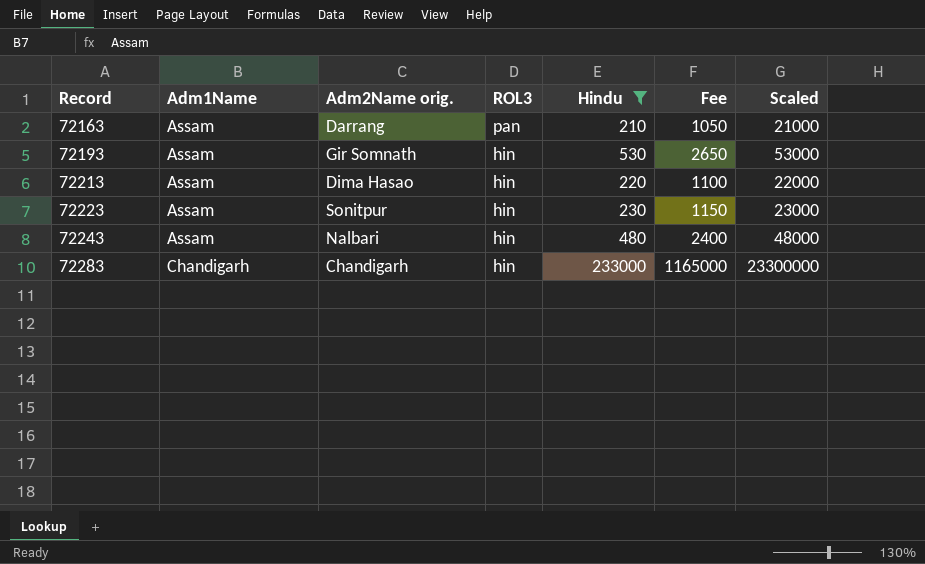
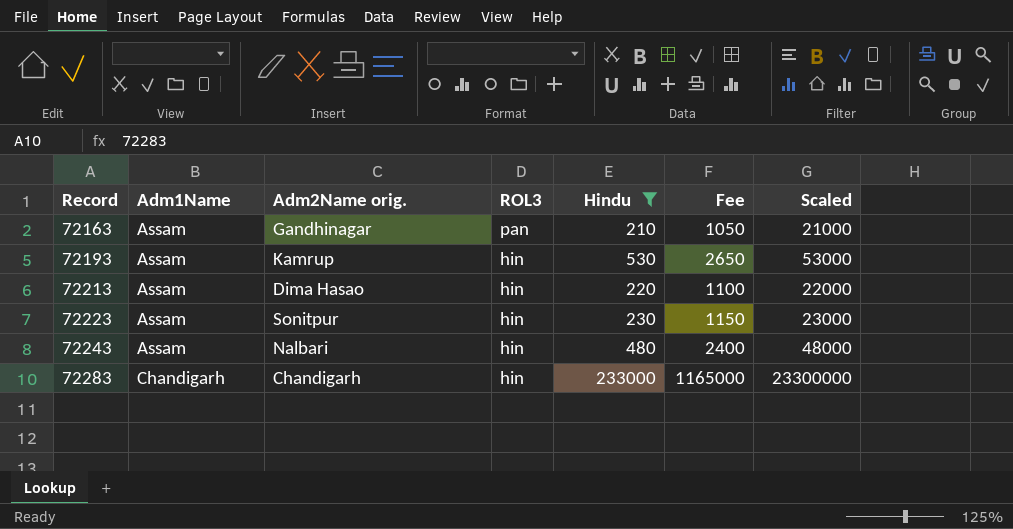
72163 | Adm2Name orig.: Darrang -> Gandhinagar
72193 | Adm2Name orig.: Gir Somnath -> Kamrup

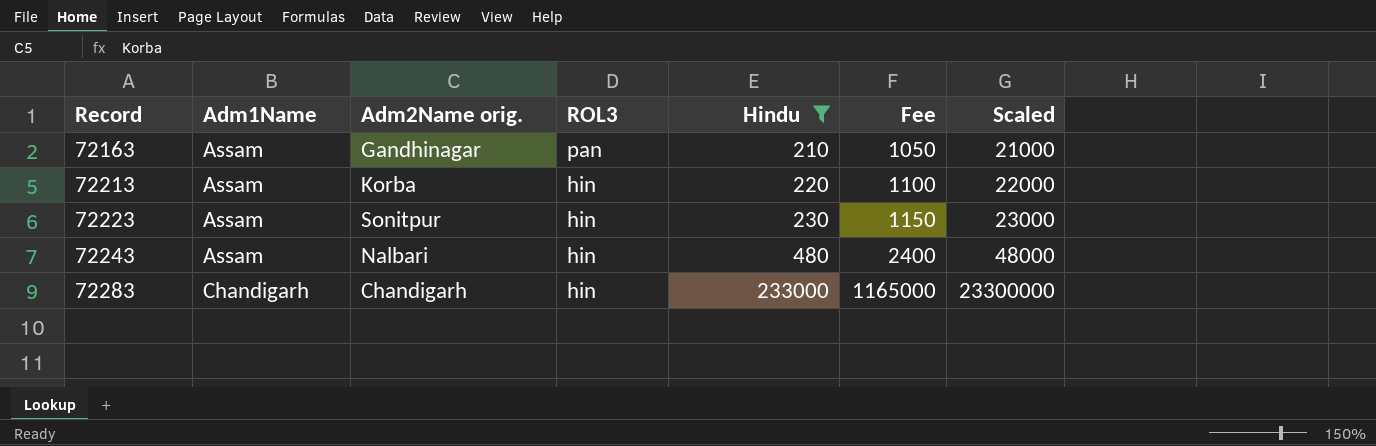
row 72193: Assam | Kamrup | hin | 530 | 2650 | 53000 -> none
72213 | Adm2Name orig.: Dima Hasao -> Korba

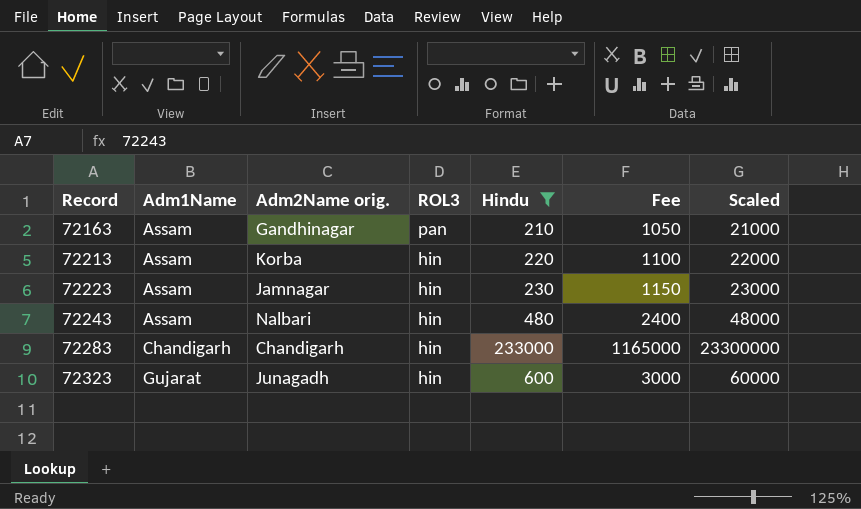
72223 | Adm2Name orig.: Sonitpur -> Jamnagar
row 72323: none -> Gujarat | Junagadh | hin | 600 | 3000 | 60000

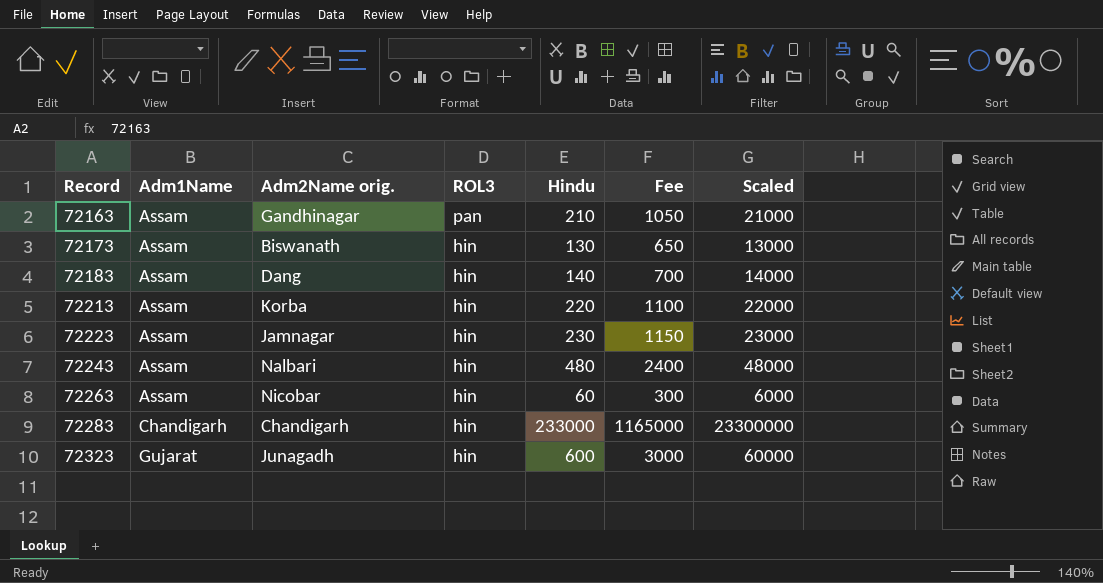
filter: Hindu >= 210 -> none

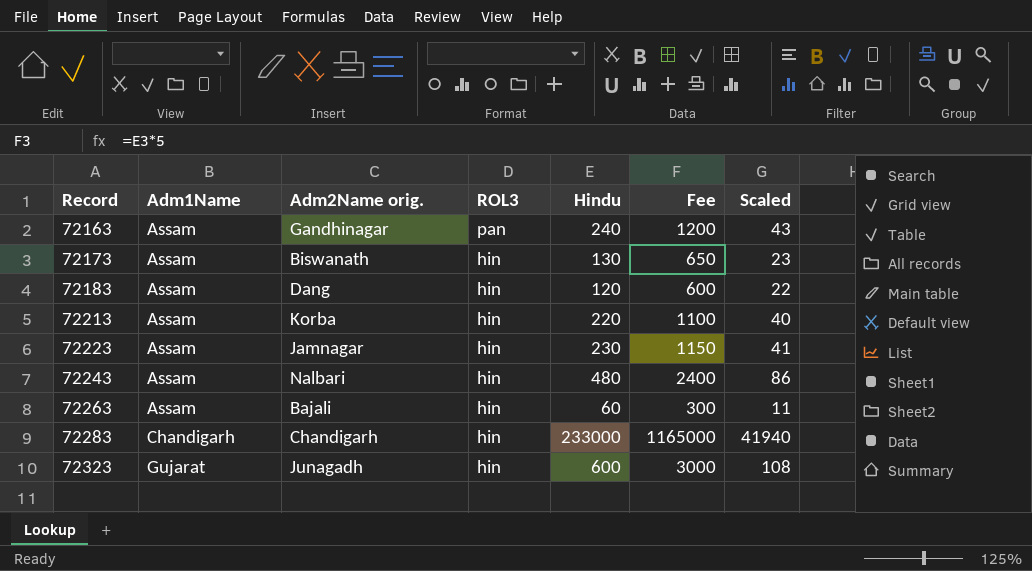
column Scaled | formula: [Hindu] * 100 -> [Hindu] * 0.18
72163 | Hindu: 210 -> 240
72163 | Fee: 1050 -> 1200
72183 | Hindu: 140 -> 120
72183 | Fee: 700 -> 600
72263 | Adm2Name orig.: Nicobar -> Bajali

